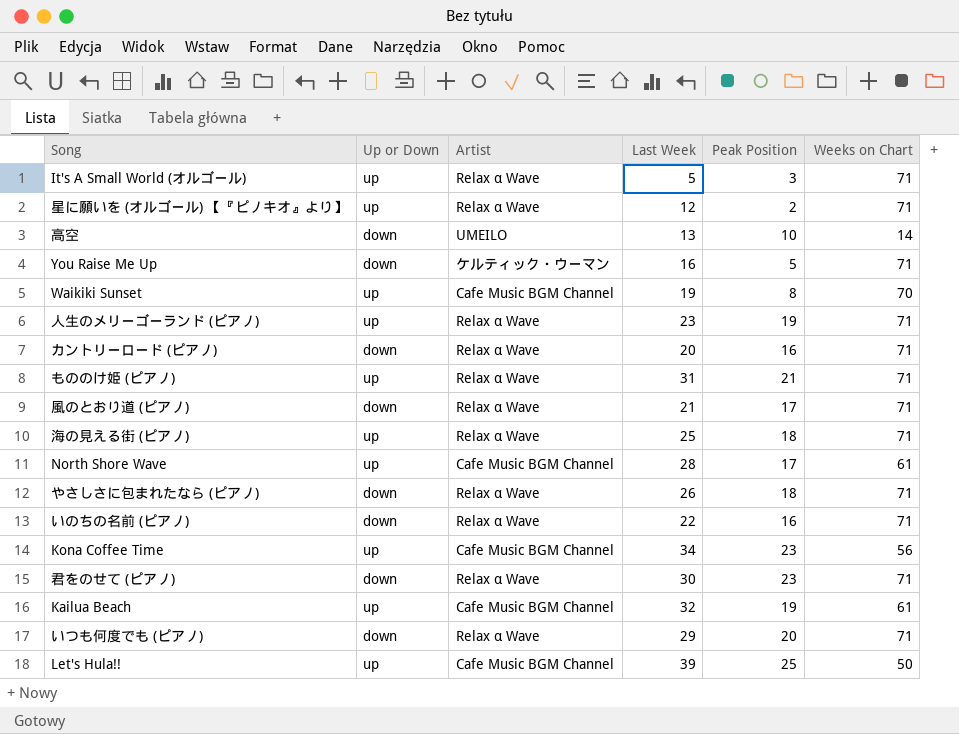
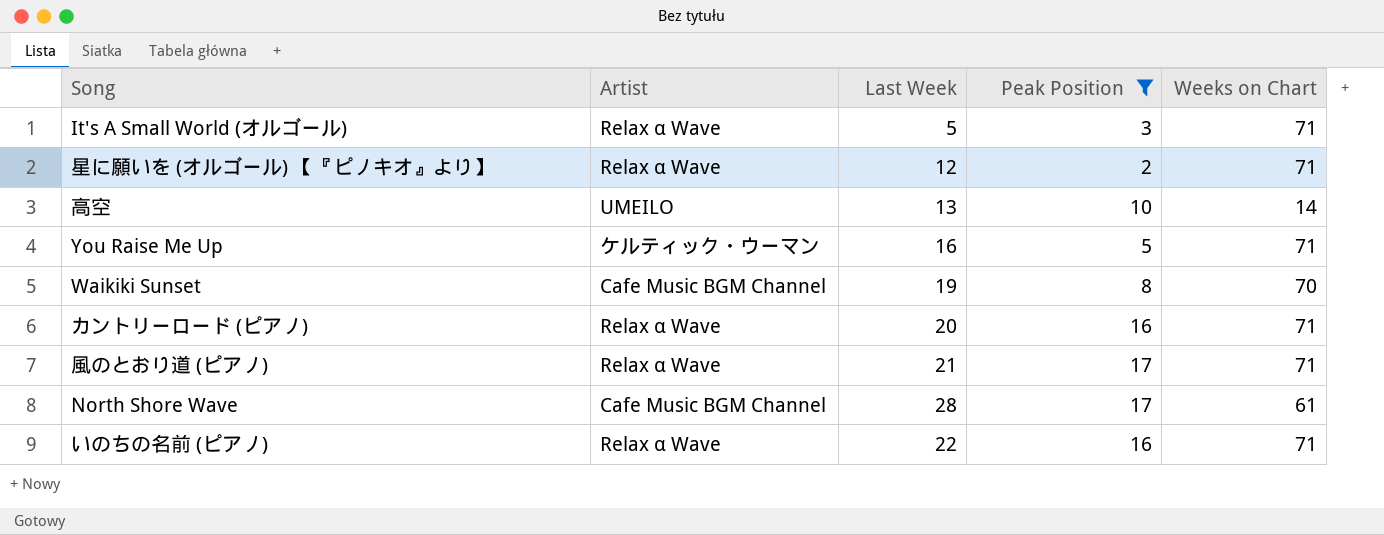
filter: none -> Peak Position <= 17
column Up or Down | position: 2 -> none

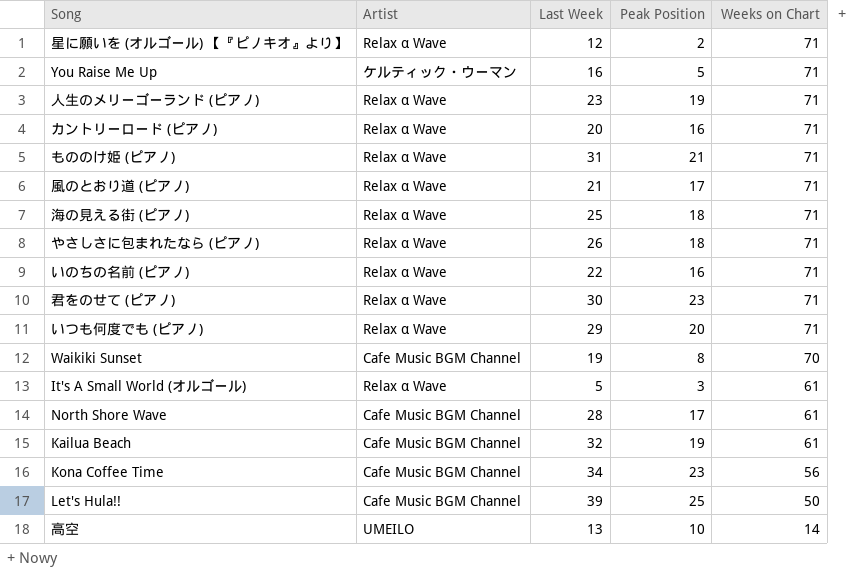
filter: Peak Position <= 17 -> none
row order: none -> Weeks on Chart descending
It's A Small World (オルゴール) | Weeks on Chart: 71 -> 61

